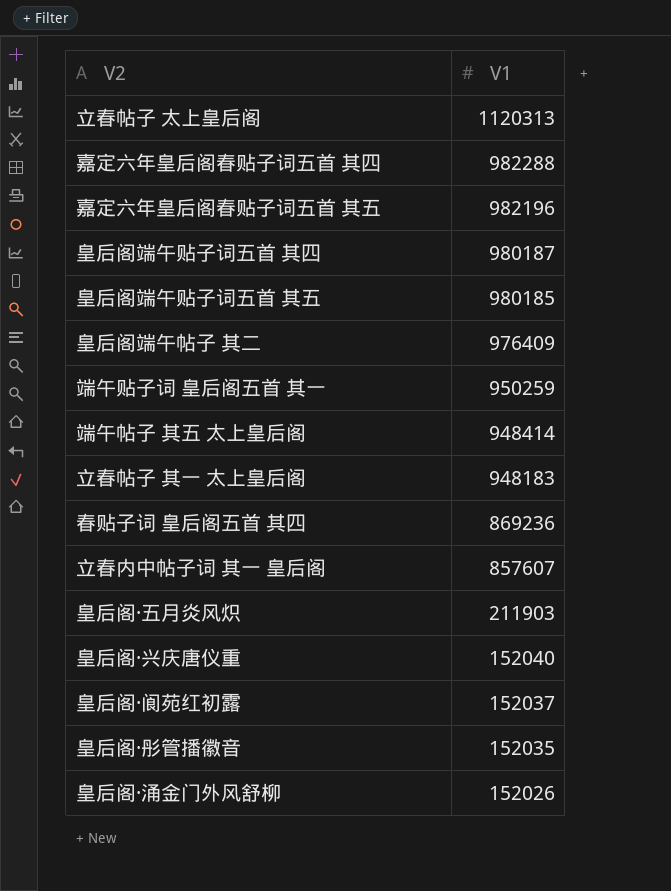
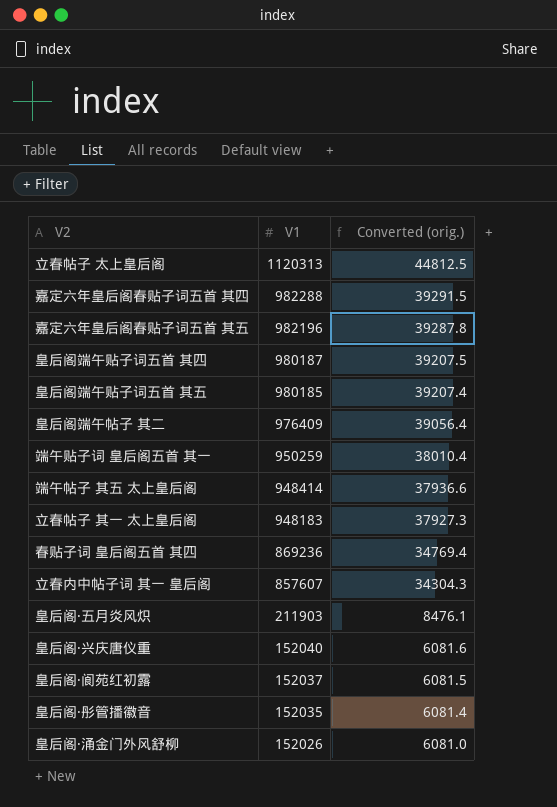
column Converted (orig.) | formula: none -> [V1] * 0.04

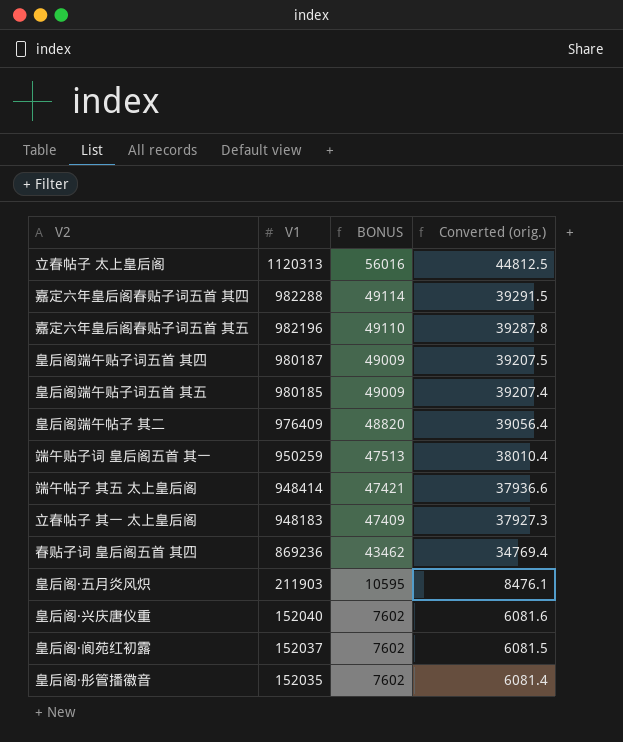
column BONUS | formula: none -> [V1] * 0.05
row 立春内中帖子词 其一 皇后阁: 857607 | 34304.3 -> none
row 皇后阁·涌金门外风舒柳: 152026 | 6081.0 -> none

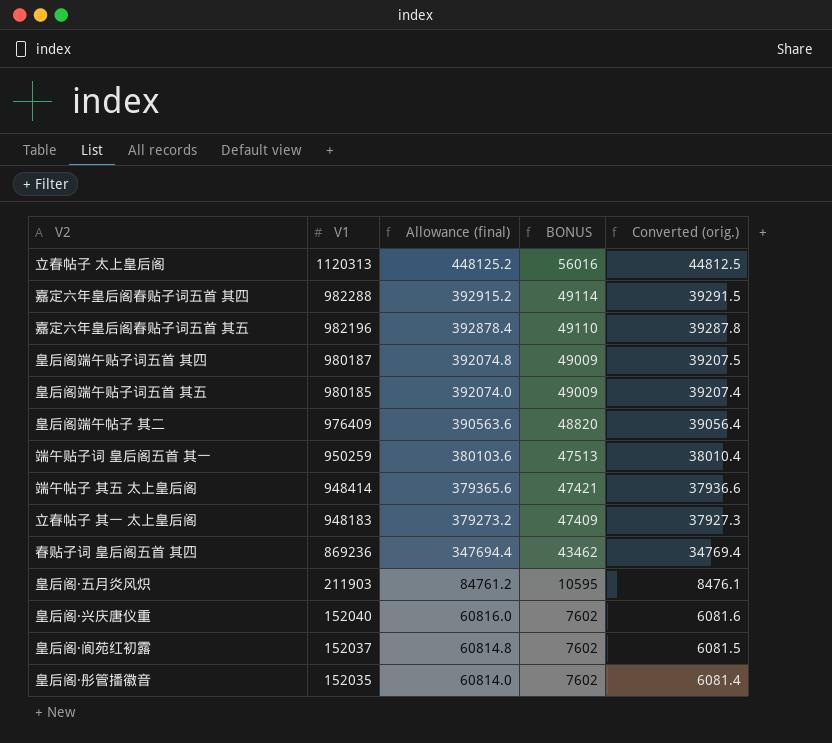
column Allowance (final) | formula: none -> [V1] * 0.4

